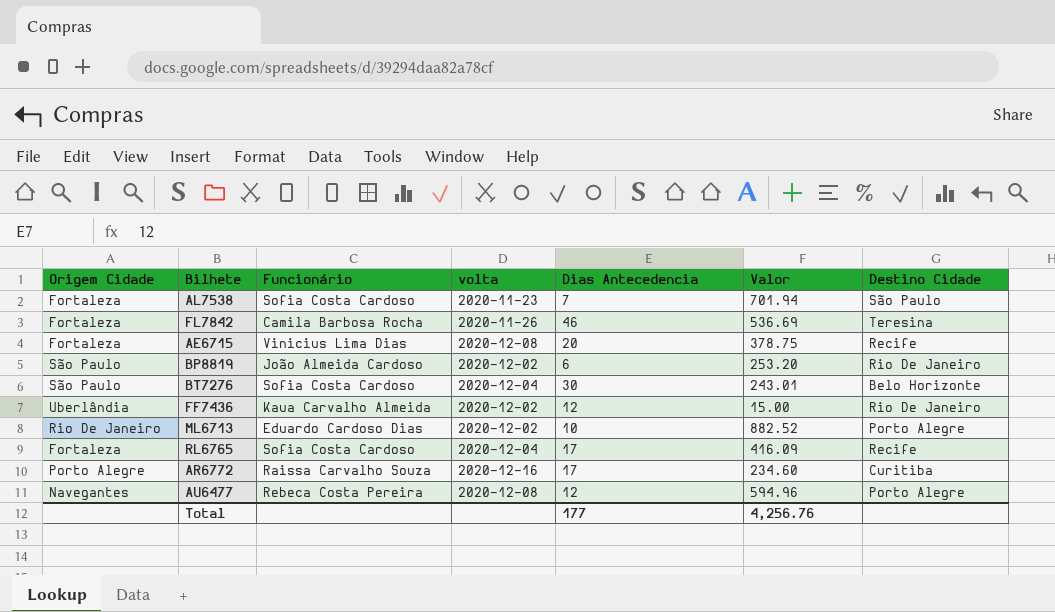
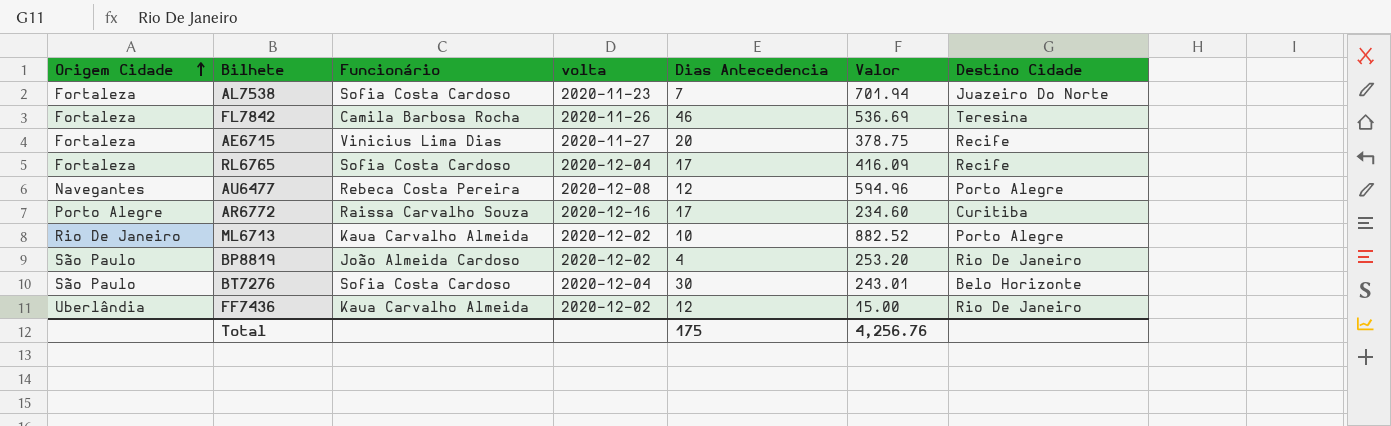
row order: none -> Origem Cidade ascending
AL7538 | Destino Cidade: São Paulo -> Juazeiro Do Norte
AE6715 | volta: 2020-12-08 -> 2020-11-27
ML6713 | Funcionário: Eduardo Cardoso Dias -> Kaua Carvalho Almeida
BP8819 | Dias Antecedencia: 6 -> 4
Total | Dias Antecedencia: 177 -> 175

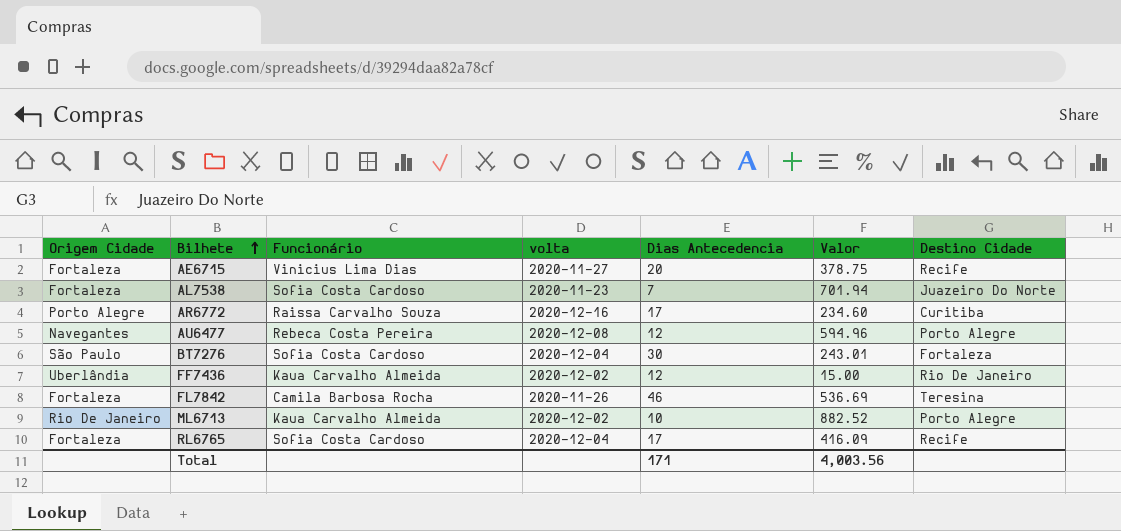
row order: Origem Cidade ascending -> Bilhete ascending
row BP8819: São Paulo | João Almeida Cardoso | 2020-12-02 | 4 | 253.20 | Rio De Janeiro -> none
BT7276 | Destino Cidade: Belo Horizonte -> Fortaleza
Total | Dias Antecedencia: 175 -> 171
Total | Valor: 4,256.76 -> 4,003.56

